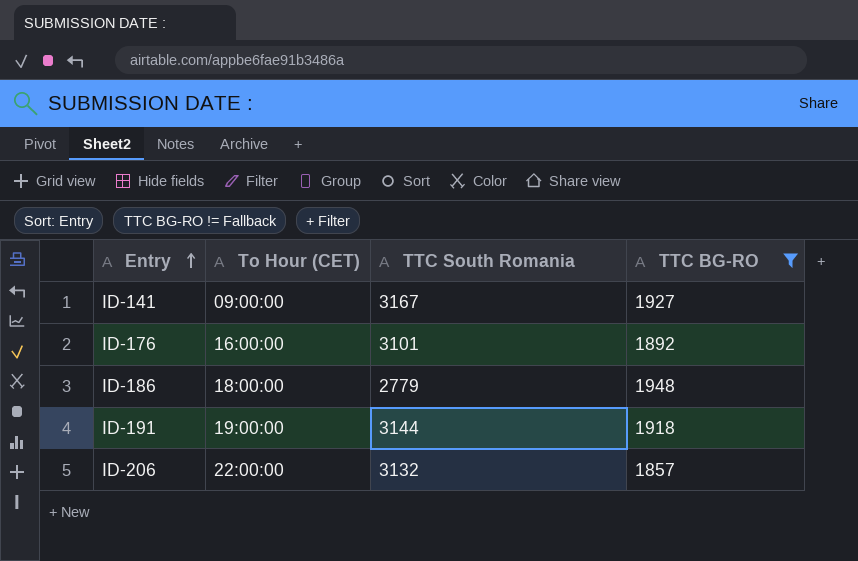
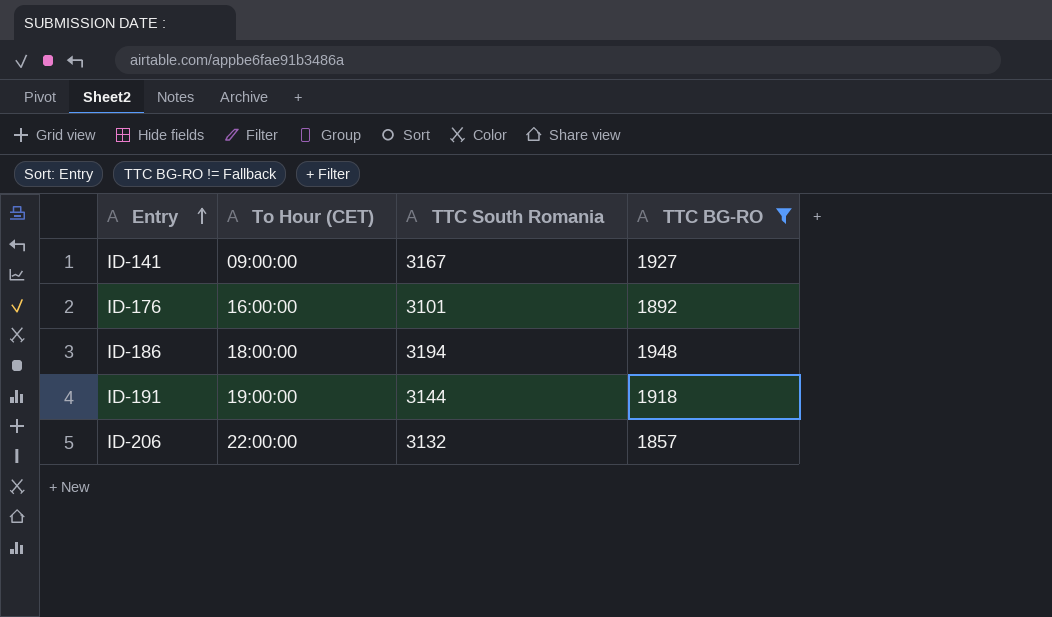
ID-186 | TTC South Romania: 2779 -> 3194

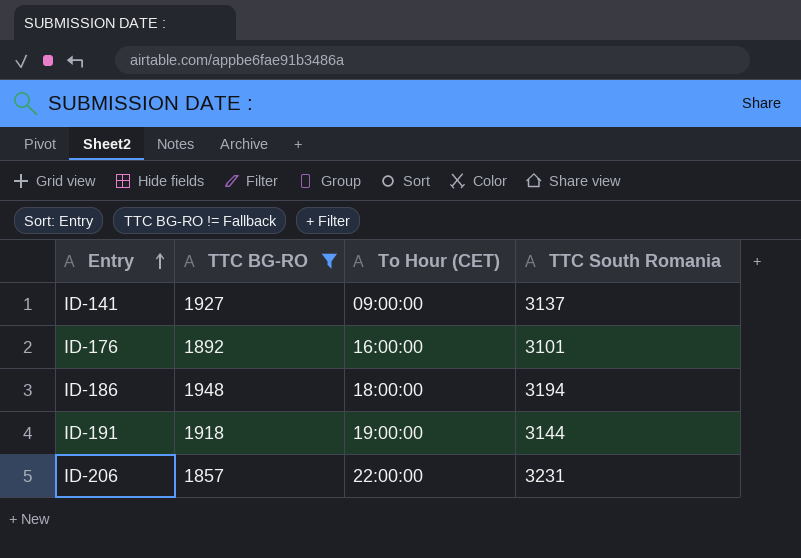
column TTC BG-RO | position: 4 -> 2
ID-141 | TTC South Romania: 3167 -> 3137
ID-206 | TTC South Romania: 3132 -> 3231

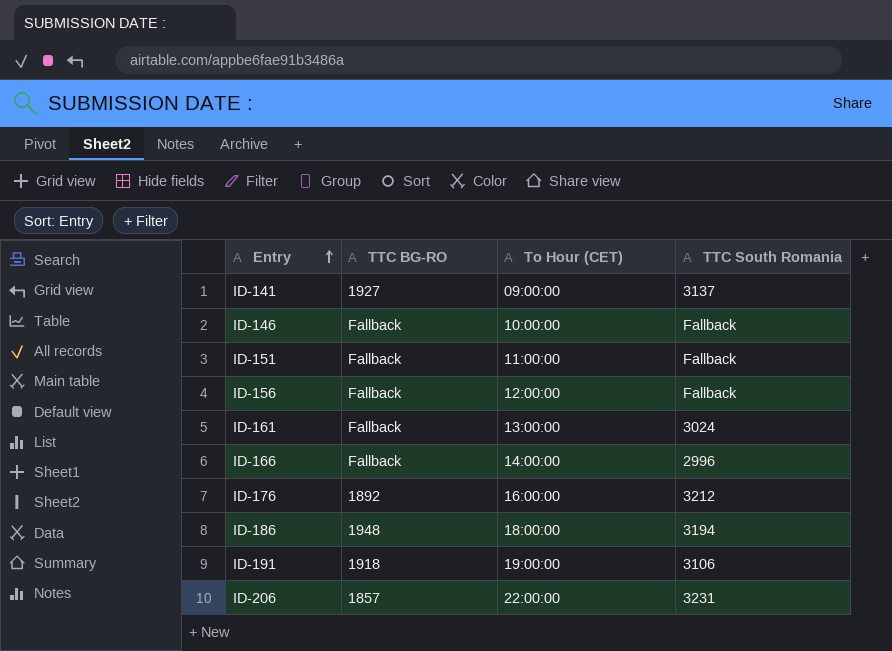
filter: TTC BG-RO != Fallback -> none
ID-176 | TTC South Romania: 3101 -> 3212
ID-191 | TTC South Romania: 3144 -> 3106

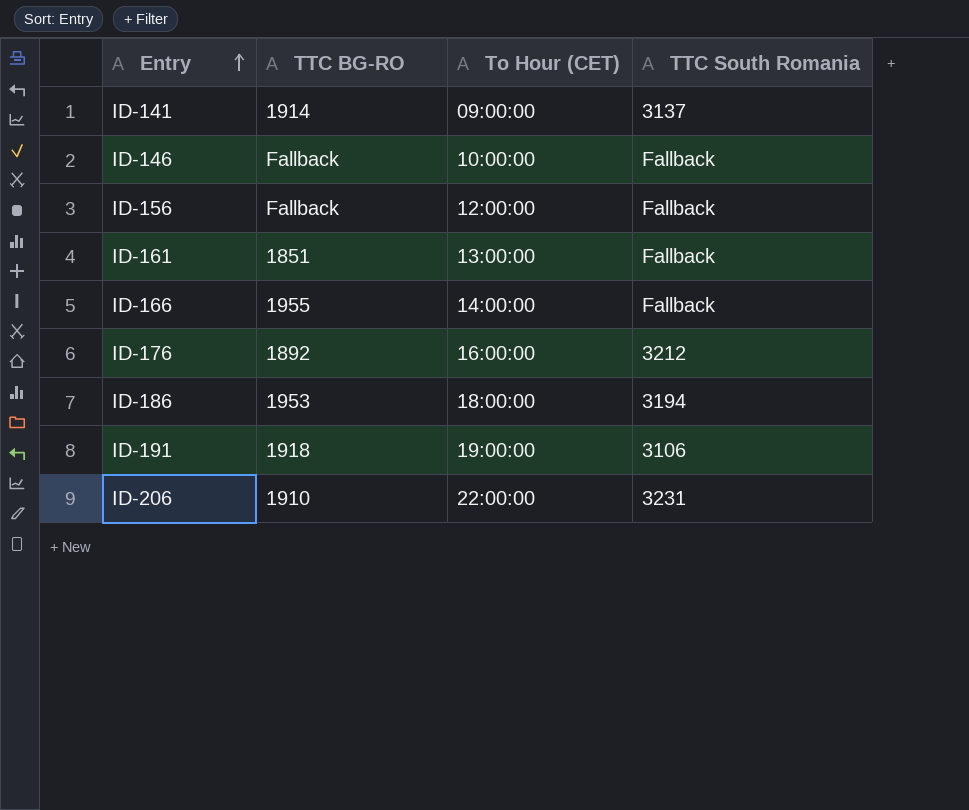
row ID-151: Fallback | 11:00:00 | Fallback -> none
ID-141 | TTC BG-RO: 1927 -> 1914
ID-161 | TTC BG-RO: Fallback -> 1851
ID-161 | TTC South Romania: 3024 -> Fallback
ID-166 | TTC BG-RO: Fallback -> 1955
ID-166 | TTC South Romania: 2996 -> Fallback
ID-186 | TTC BG-RO: 1948 -> 1953
ID-206 | TTC BG-RO: 1857 -> 1910

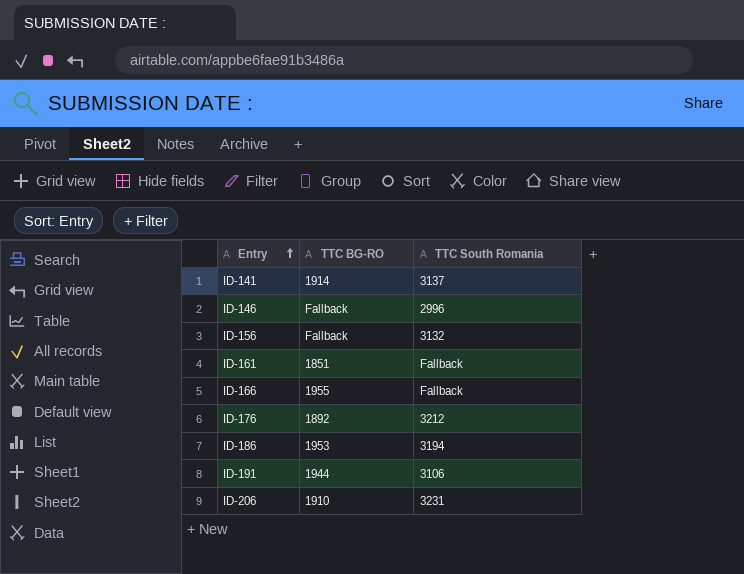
column To Hour (CET) | position: 3 -> none
ID-146 | TTC South Romania: Fallback -> 2996
ID-156 | TTC South Romania: Fallback -> 3132
ID-191 | TTC BG-RO: 1918 -> 1944

